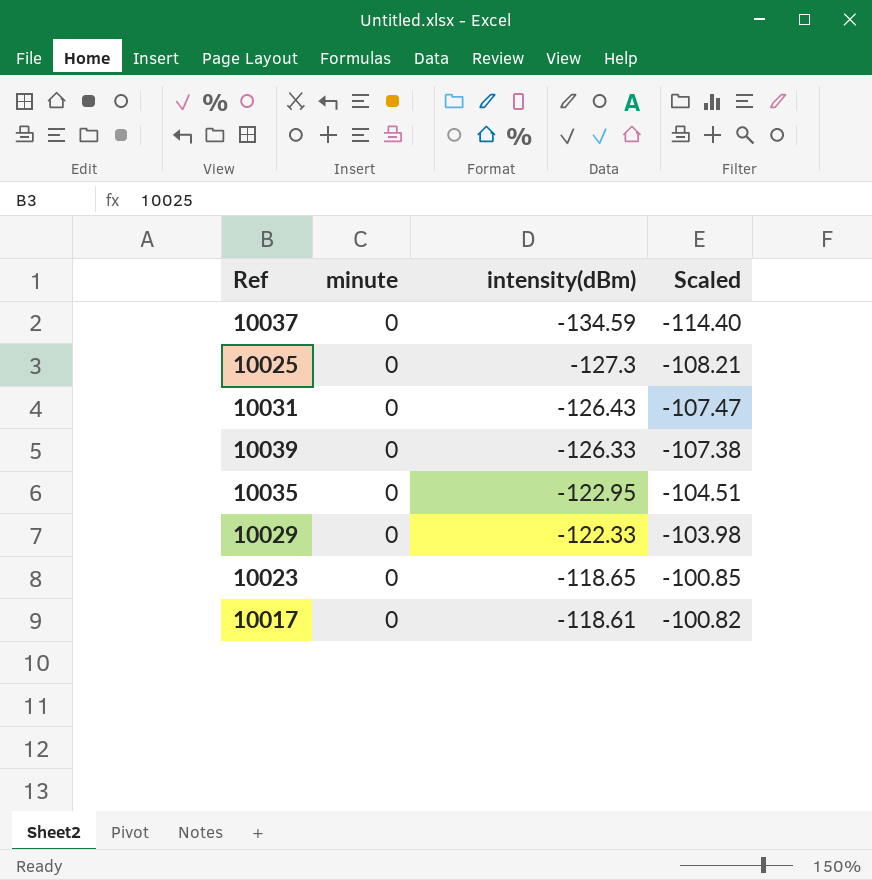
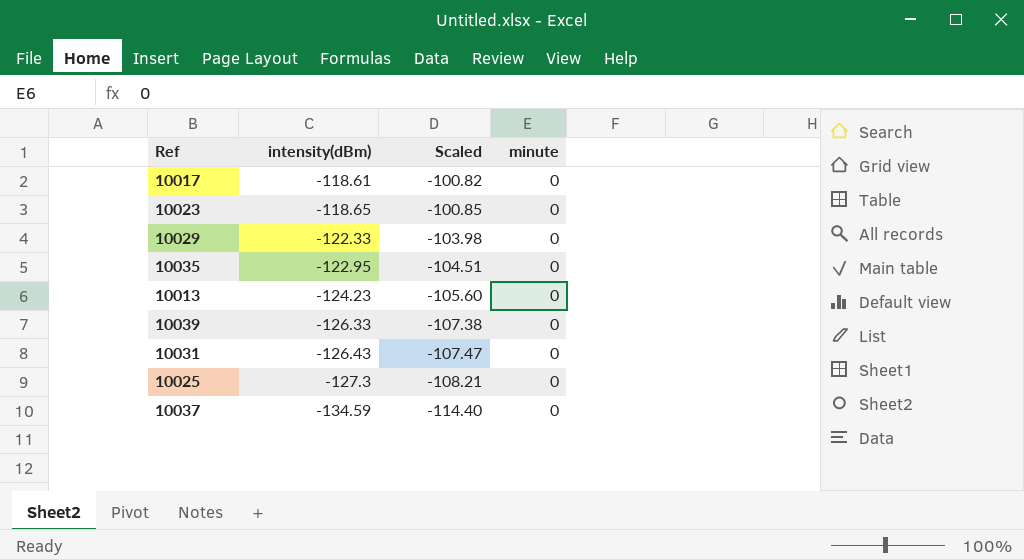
row order: intensity(dBm) ascending -> intensity(dBm) descending
column minute | position: 2 -> 4
row 10013: none -> -124.23 | -105.60 | 0

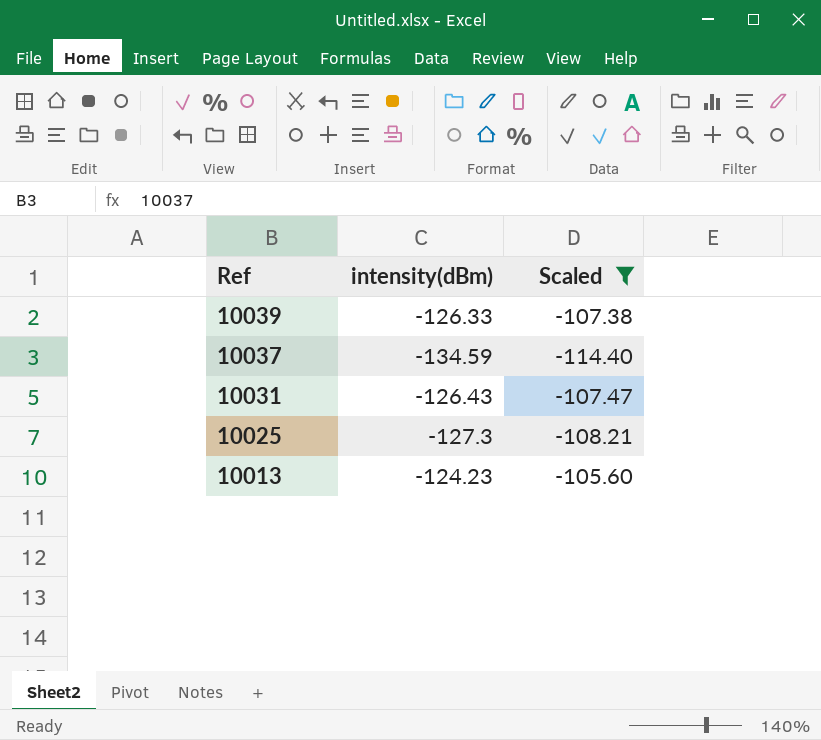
filter: none -> Scaled <= -105.60
row order: intensity(dBm) descending -> Ref descending
column minute | position: 4 -> none

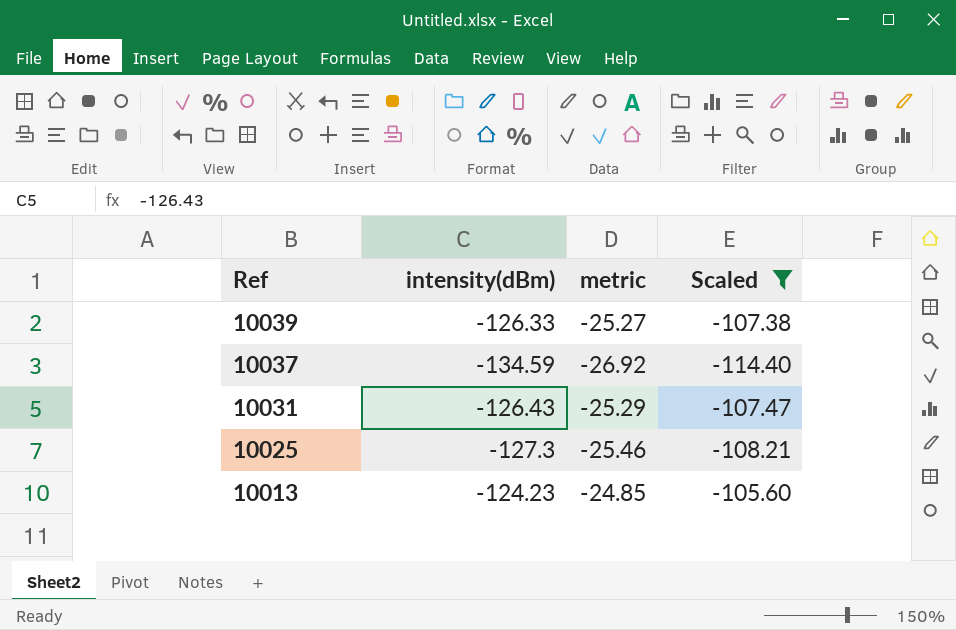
column metric | formula: none -> [intensity(dBm)] * 0.2

